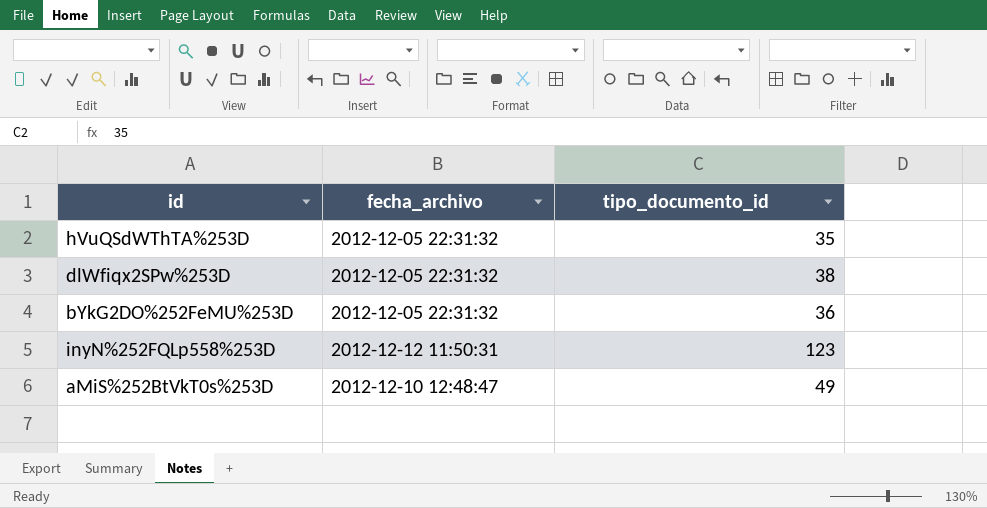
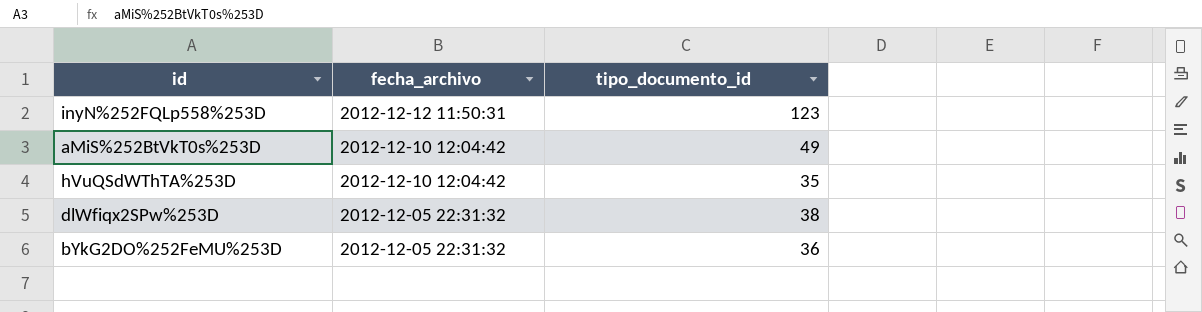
row order: none -> fecha_archivo descending
aMiS%252BtVkT0s%253D | fecha_archivo: 2012-12-10 12:48:47 -> 2012-12-10 12:04:42
hVuQSdWThTA%253D | fecha_archivo: 2012-12-05 22:31:32 -> 2012-12-10 12:04:42

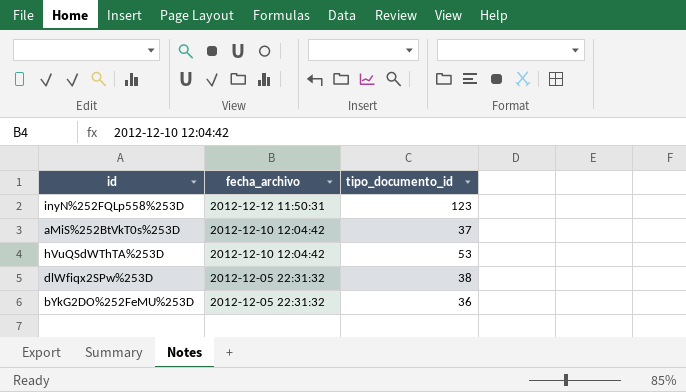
aMiS%252BtVkT0s%253D | tipo_documento_id: 49 -> 37
hVuQSdWThTA%253D | tipo_documento_id: 35 -> 53

